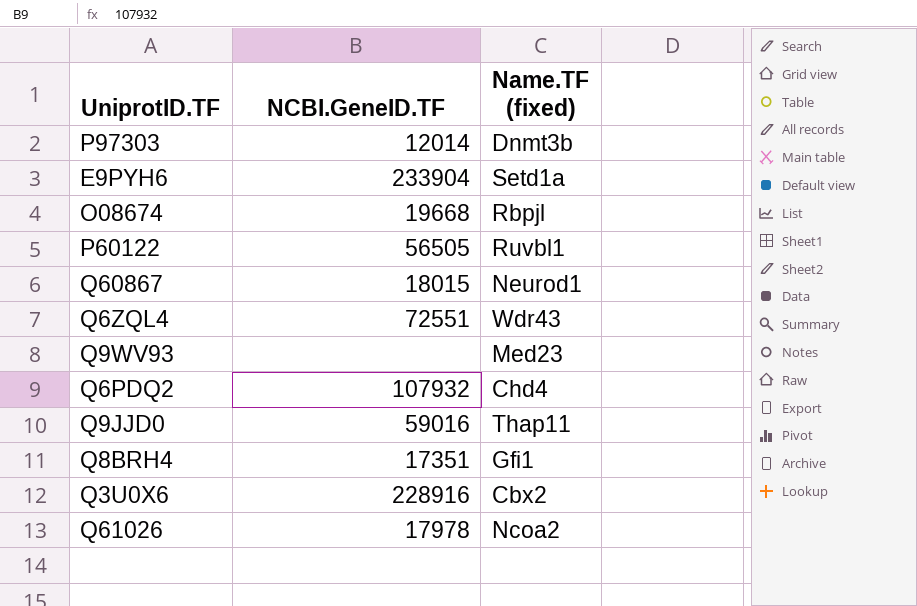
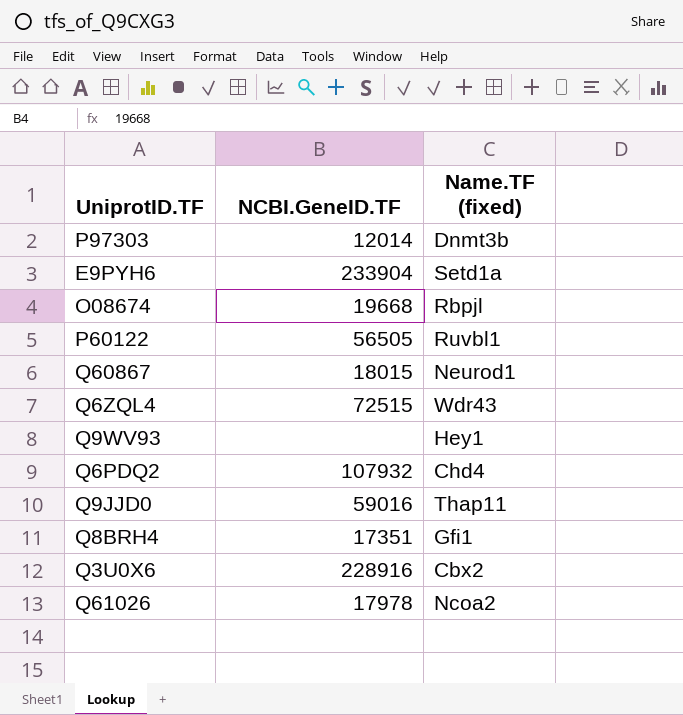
Q6ZQL4 | NCBI.GeneID.TF: 72551 -> 72515
Q9WV93 | Name.TF (fixed): Med23 -> Hey1

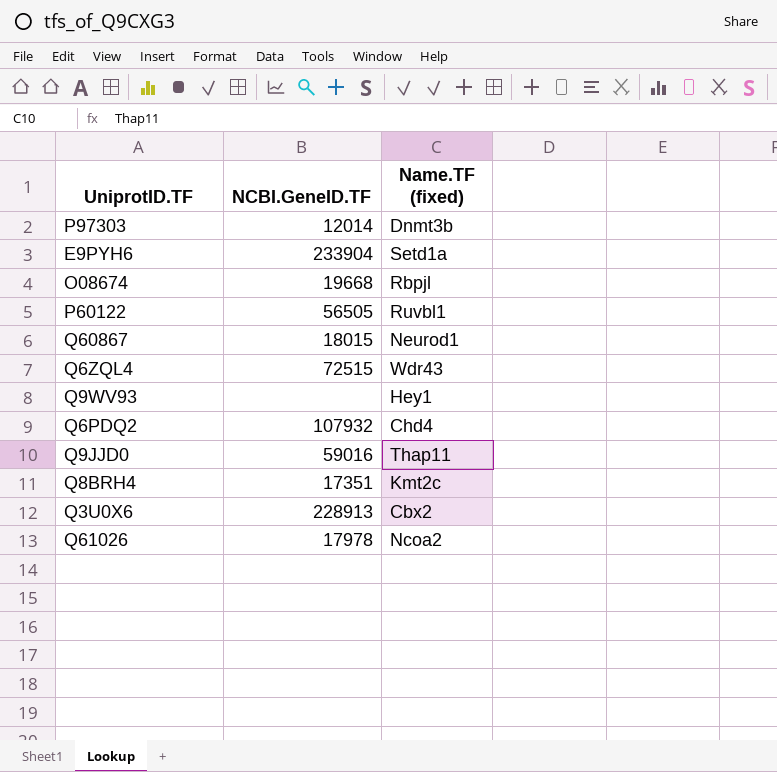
Q8BRH4 | Name.TF (fixed): Gfi1 -> Kmt2c
Q3U0X6 | NCBI.GeneID.TF: 228916 -> 228913

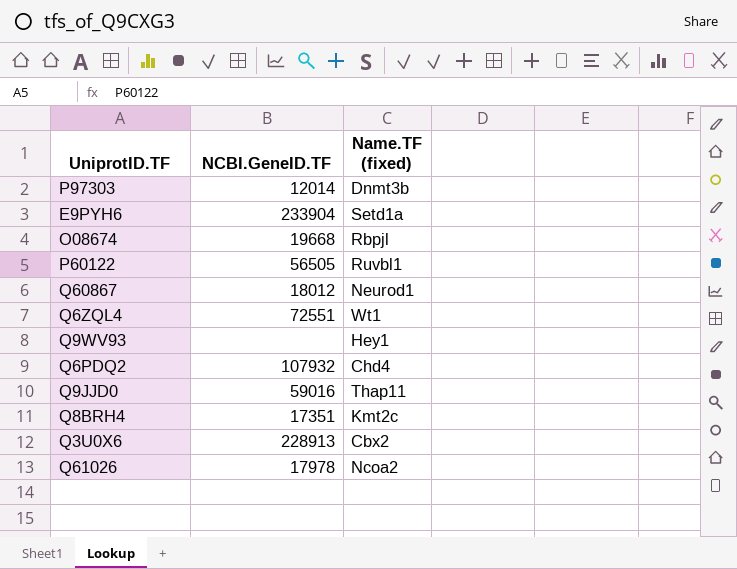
Q60867 | NCBI.GeneID.TF: 18015 -> 18012
Q6ZQL4 | NCBI.GeneID.TF: 72515 -> 72551
Q6ZQL4 | Name.TF (fixed): Wdr43 -> Wt1

